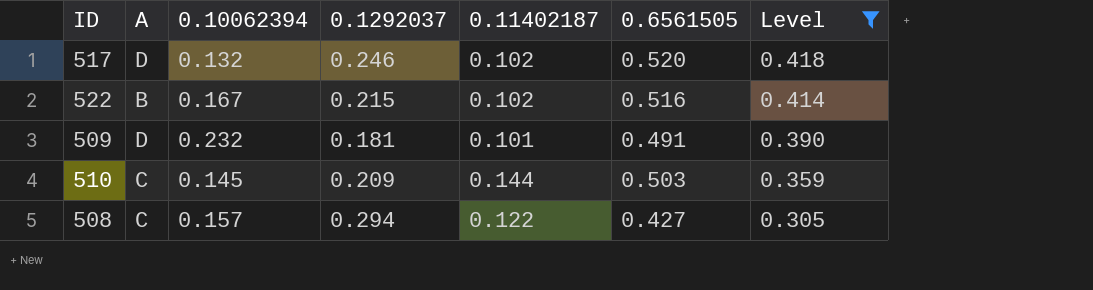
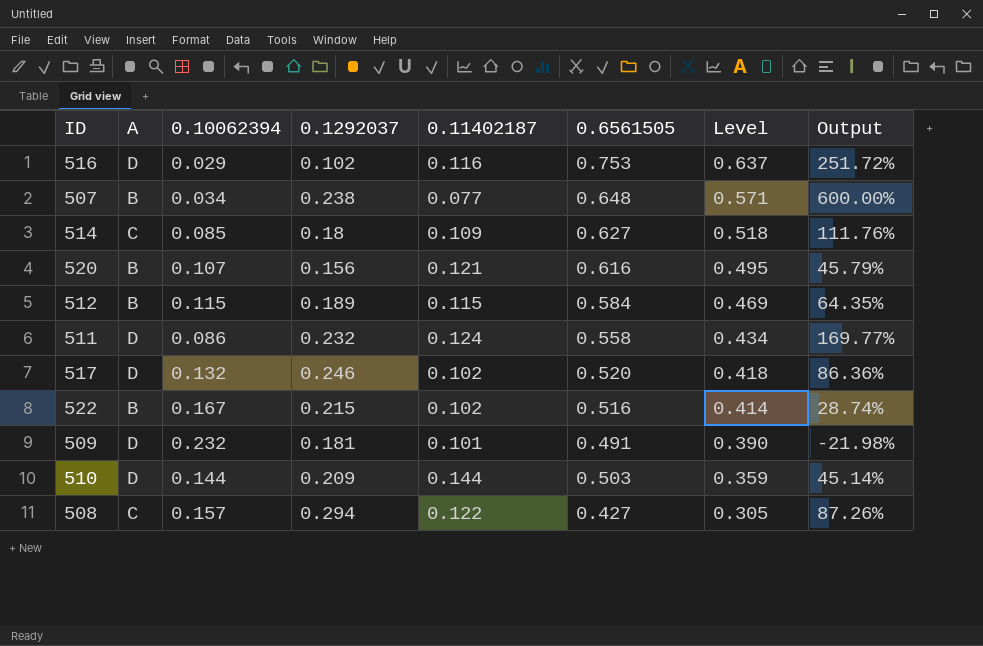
filter: Level <= 0.418 -> none
column Output | formula: none -> ([0.1292037] - [0.10062394]) / [0.10062394]
510 | A: C -> D
510 | 0.10062394: 0.145 -> 0.144

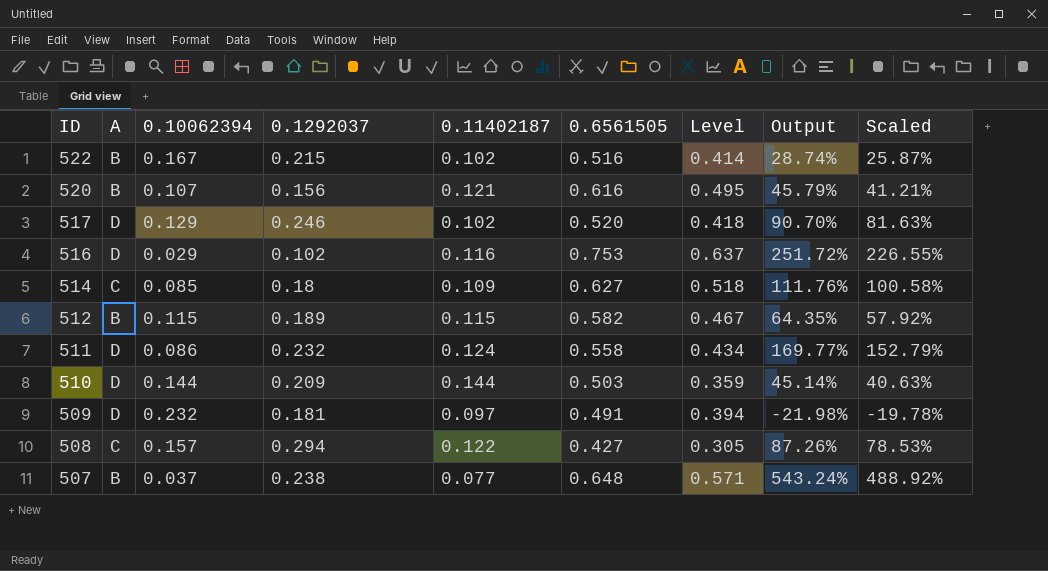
row order: Level descending -> ID descending
column Scaled | formula: none -> [Output] * 0.9
517 | 0.10062394: 0.132 -> 0.129
517 | Output: 86.36% -> 90.70%
512 | 0.6561505: 0.584 -> 0.582
512 | Level: 0.469 -> 0.467
509 | 0.11402187: 0.101 -> 0.097
509 | Level: 0.390 -> 0.394
507 | 0.10062394: 0.034 -> 0.037
507 | Output: 600.00% -> 543.24%

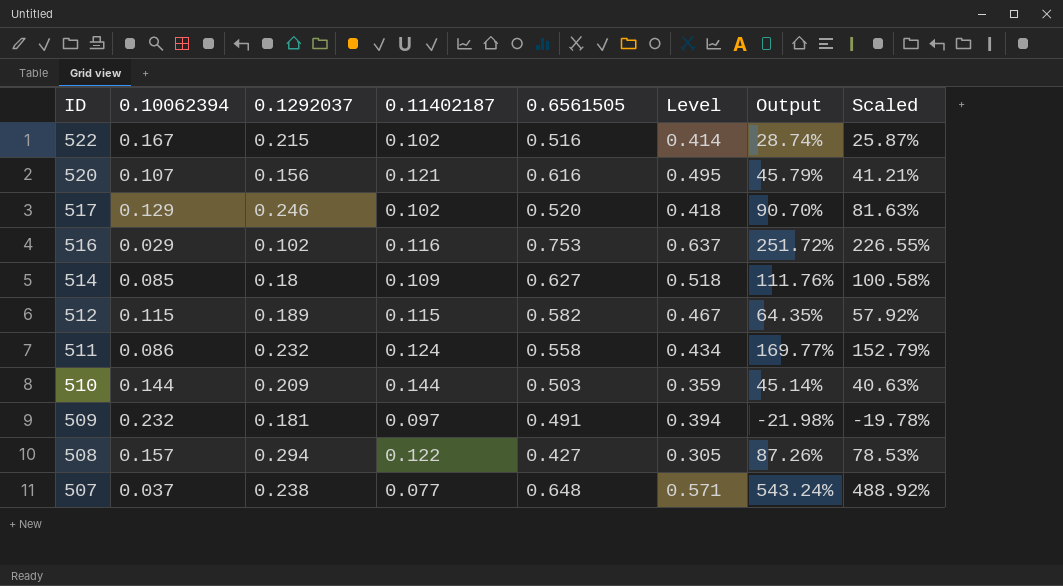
column A | position: 2 -> none

